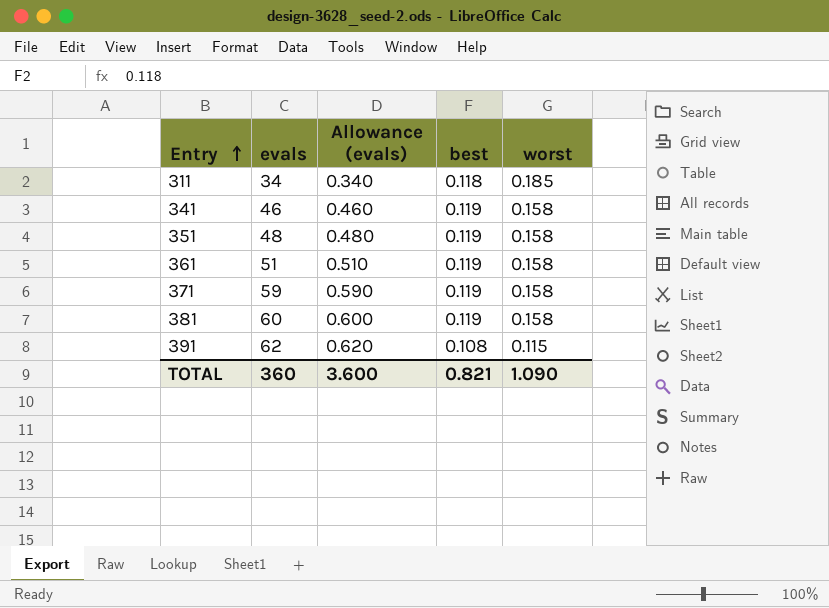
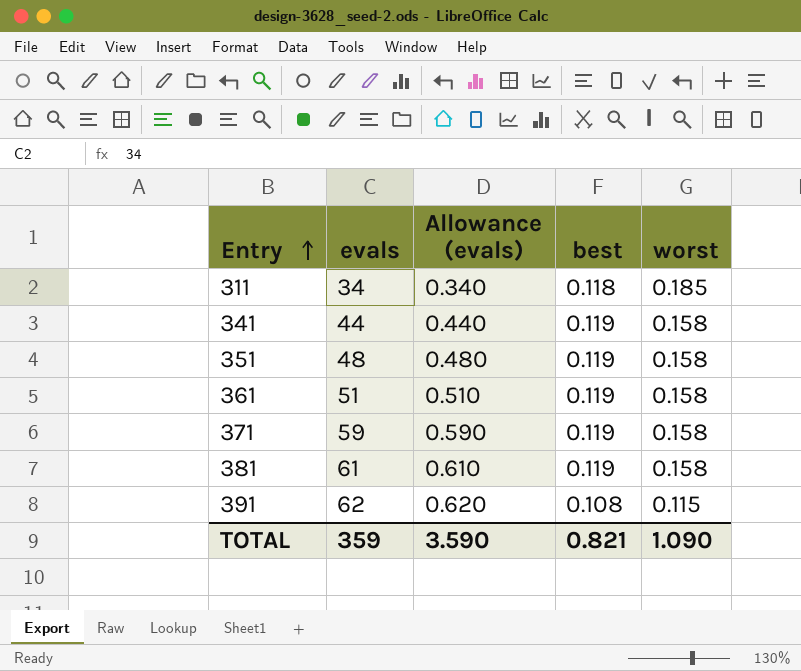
341 | evals: 46 -> 44
341 | Allowance (evals): 0.460 -> 0.440
381 | evals: 60 -> 61
381 | Allowance (evals): 0.600 -> 0.610
TOTAL | evals: 360 -> 359
TOTAL | Allowance (evals): 3.600 -> 3.590

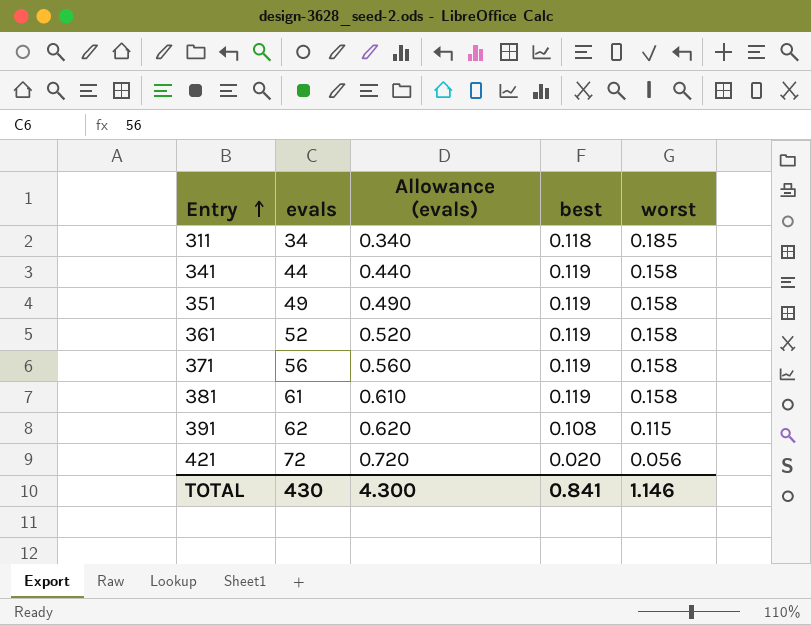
351 | evals: 48 -> 49
351 | Allowance (evals): 0.480 -> 0.490
361 | evals: 51 -> 52
361 | Allowance (evals): 0.510 -> 0.520
371 | evals: 59 -> 56
371 | Allowance (evals): 0.590 -> 0.560
row 421: none -> 72 | 0.720 | 0.020 | 0.056
TOTAL | evals: 359 -> 430
TOTAL | Allowance (evals): 3.590 -> 4.300
TOTAL | best: 0.821 -> 0.841
TOTAL | worst: 1.090 -> 1.146

